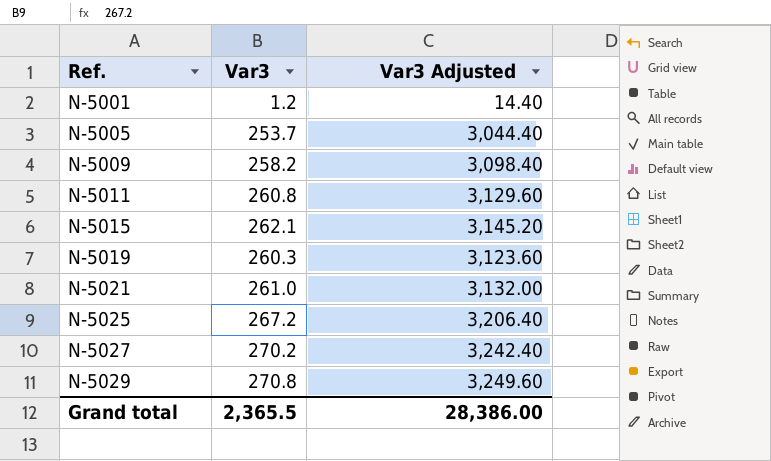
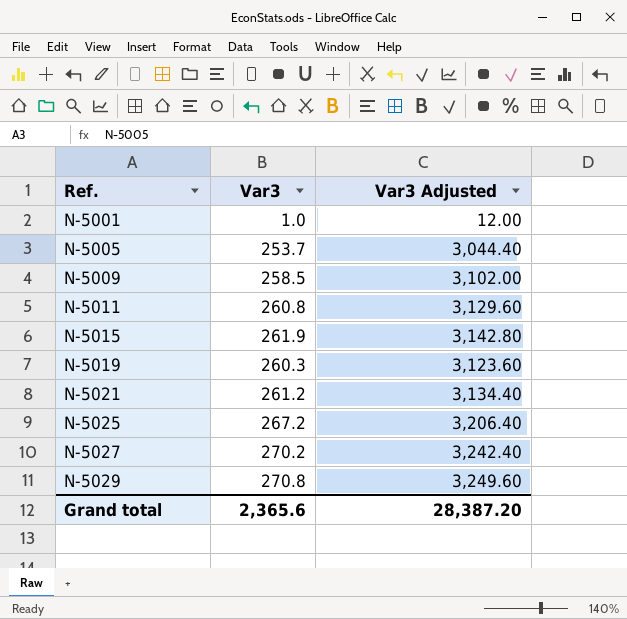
N-5001 | Var3: 1.2 -> 1.0
N-5001 | Var3 Adjusted: 14.40 -> 12.00
N-5009 | Var3: 258.2 -> 258.5
N-5009 | Var3 Adjusted: 3,098.40 -> 3,102.00
N-5015 | Var3: 262.1 -> 261.9
N-5015 | Var3 Adjusted: 3,145.20 -> 3,142.80
N-5021 | Var3: 261.0 -> 261.2
N-5021 | Var3 Adjusted: 3,132.00 -> 3,134.40
Grand total | Var3: 2,365.5 -> 2,365.6
Grand total | Var3 Adjusted: 28,386.00 -> 28,387.20

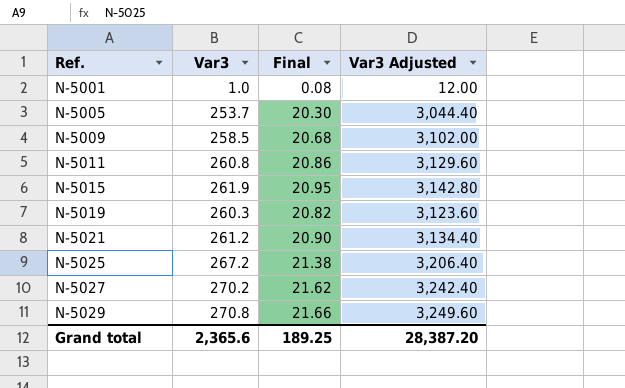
column Final | formula: none -> [Var3] * 0.08

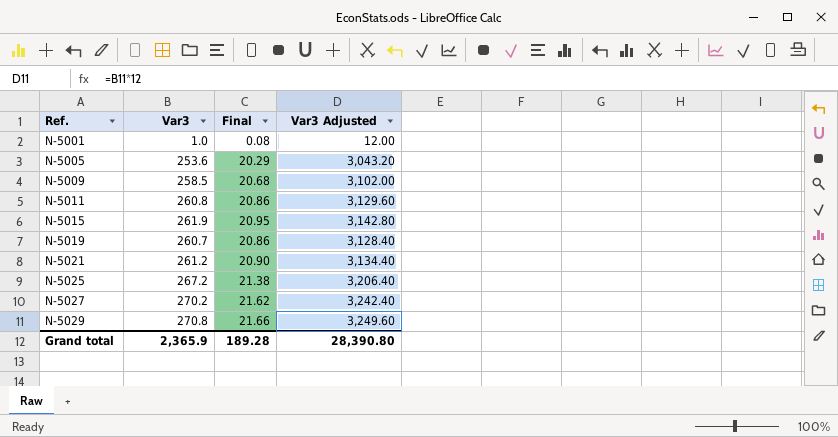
N-5005 | Var3: 253.7 -> 253.6
N-5005 | Final: 20.30 -> 20.29
N-5005 | Var3 Adjusted: 3,044.40 -> 3,043.20
N-5019 | Var3: 260.3 -> 260.7
N-5019 | Final: 20.82 -> 20.86
N-5019 | Var3 Adjusted: 3,123.60 -> 3,128.40
Grand total | Var3: 2,365.6 -> 2,365.9
Grand total | Final: 189.25 -> 189.28
Grand total | Var3 Adjusted: 28,387.20 -> 28,390.80

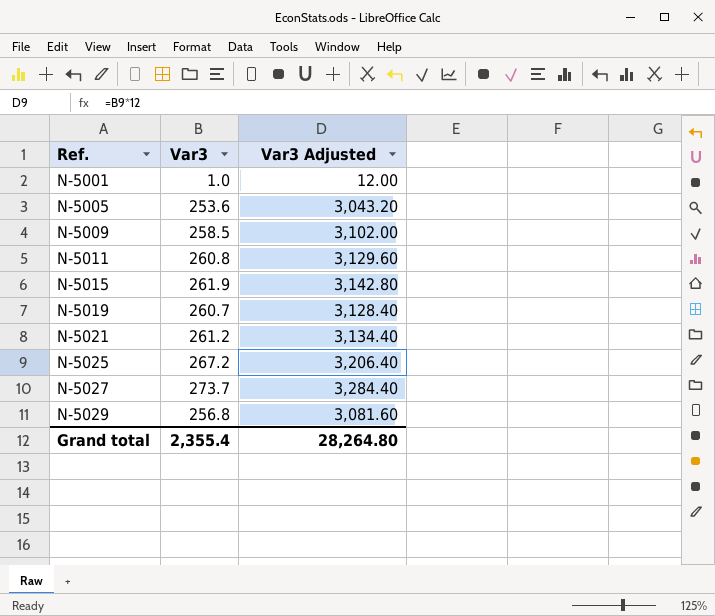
column Final | formula: [Var3] * 0.08 -> none
N-5027 | Var3: 270.2 -> 273.7
N-5027 | Var3 Adjusted: 3,242.40 -> 3,284.40
N-5029 | Var3: 270.8 -> 256.8
N-5029 | Var3 Adjusted: 3,249.60 -> 3,081.60
Grand total | Var3: 2,365.9 -> 2,355.4
Grand total | Var3 Adjusted: 28,390.80 -> 28,264.80

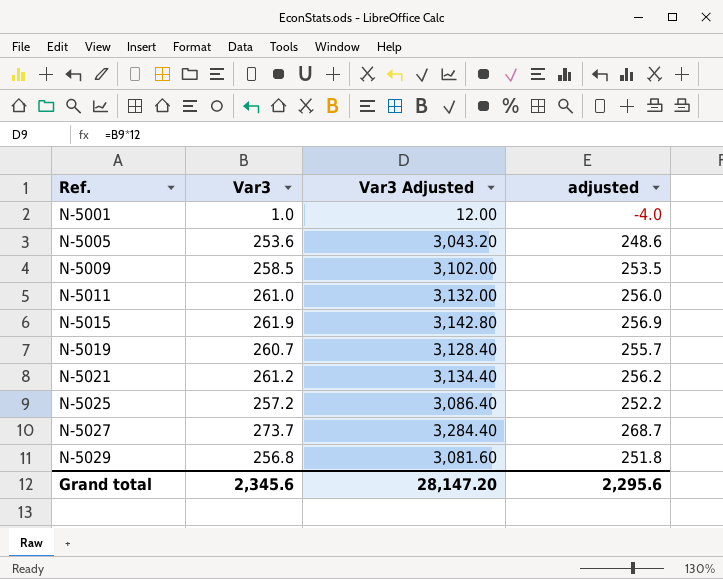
column adjusted | formula: none -> [Var3] - 5
N-5011 | Var3: 260.8 -> 261.0
N-5011 | Var3 Adjusted: 3,129.60 -> 3,132.00
N-5025 | Var3: 267.2 -> 257.2
N-5025 | Var3 Adjusted: 3,206.40 -> 3,086.40
Grand total | Var3: 2,355.4 -> 2,345.6
Grand total | Var3 Adjusted: 28,264.80 -> 28,147.20

